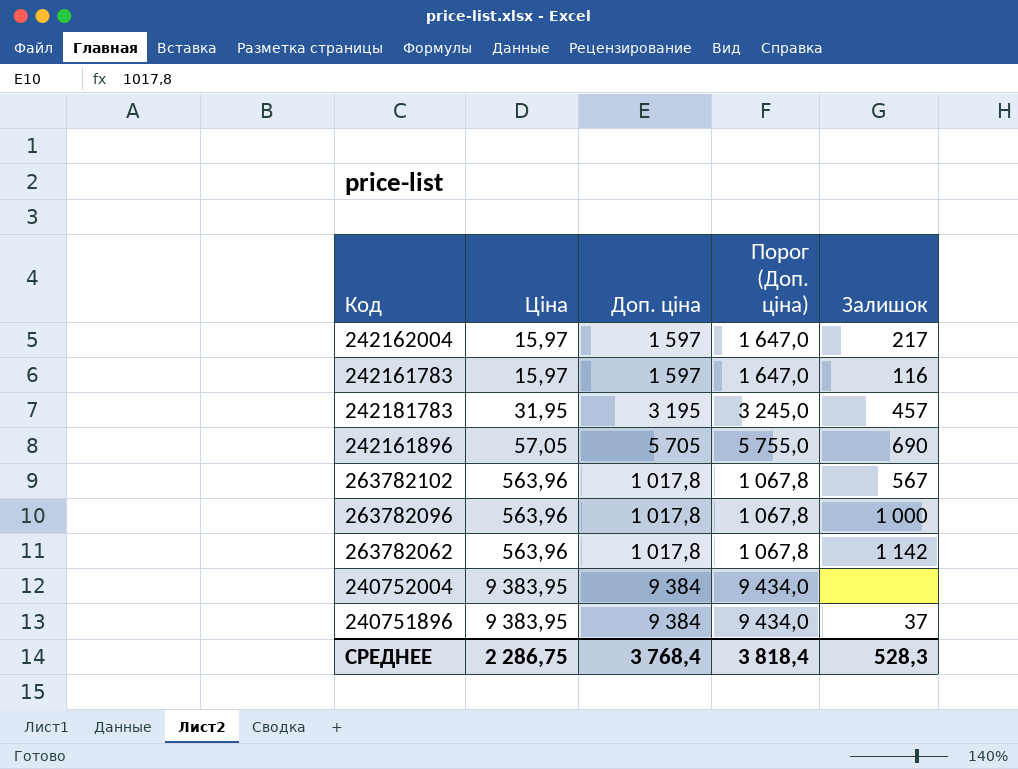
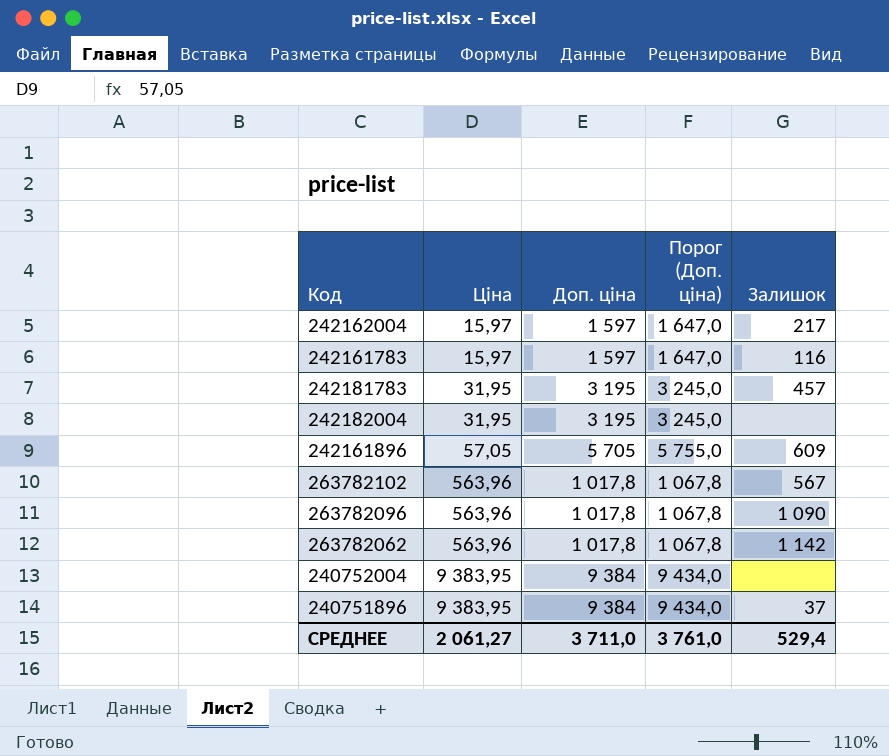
row 242182004: none -> 31,95 | 3 195 | 3 245,0 | none
242161896 | Залишок: 690 -> 609
263782096 | Залишок: 1 000 -> 1 090
СРЕДНЕЕ | Ціна: 2 286,75 -> 2 061,27
СРЕДНЕЕ | Доп. ціна: 3 768,4 -> 3 711,0
СРЕДНЕЕ | Порог (Доп. ціна): 3 818,4 -> 3 761,0
СРЕДНЕЕ | Залишок: 528,3 -> 529,4

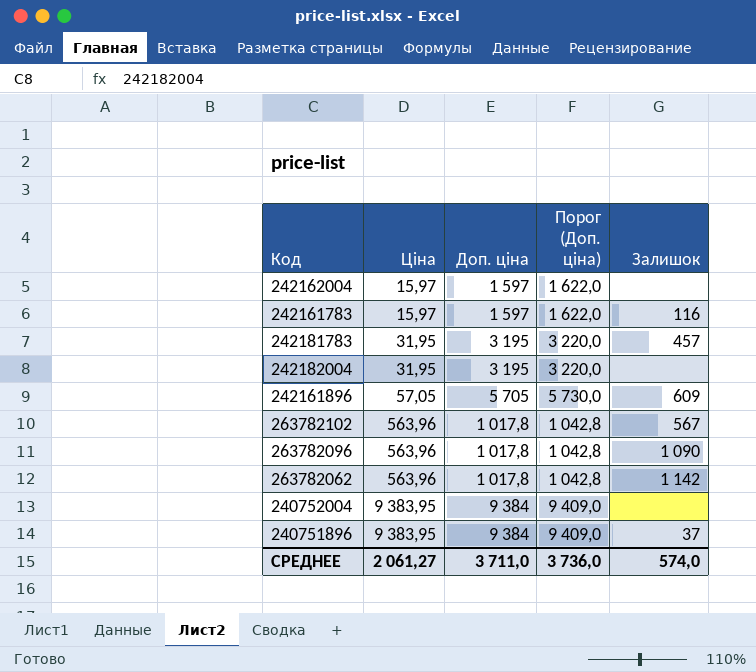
column Порог (Доп. ціна) | formula: [Доп. ціна] + 50 -> [Доп. ціна] + 25
242162004 | Залишок: 217 -> none
СРЕДНЕЕ | Порог (Доп. ціна): 3 761,0 -> 3 736,0
СРЕДНЕЕ | Залишок: 529,4 -> 574,0

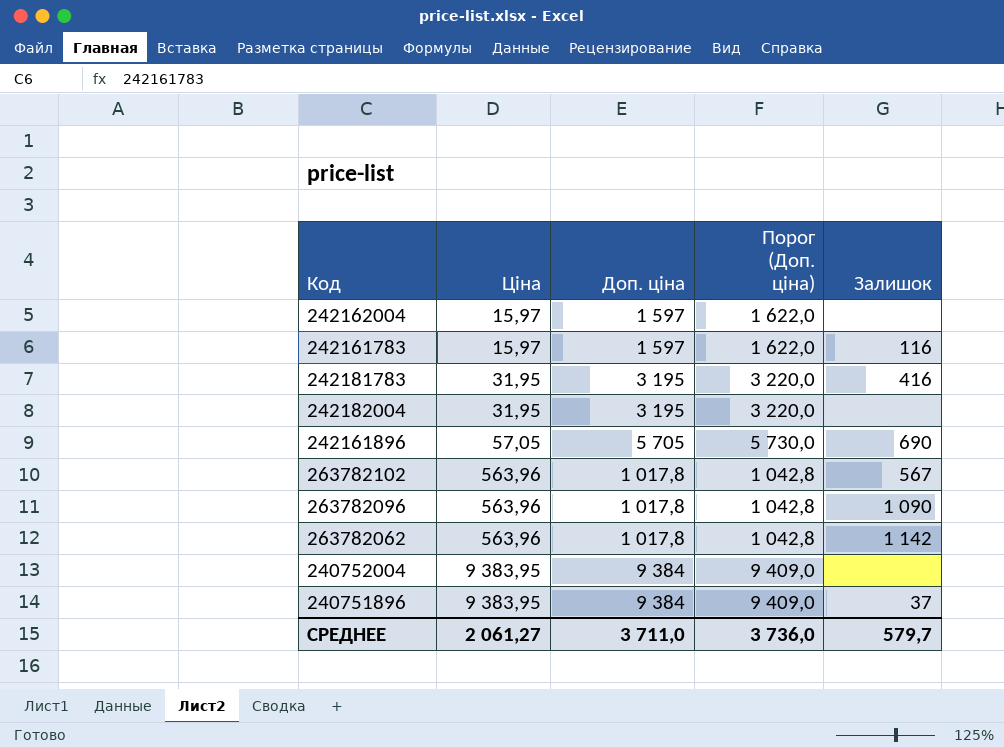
242181783 | Залишок: 457 -> 416
242161896 | Залишок: 609 -> 690
СРЕДНЕЕ | Залишок: 574,0 -> 579,7

